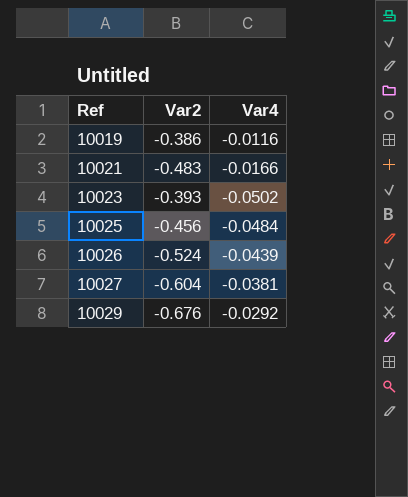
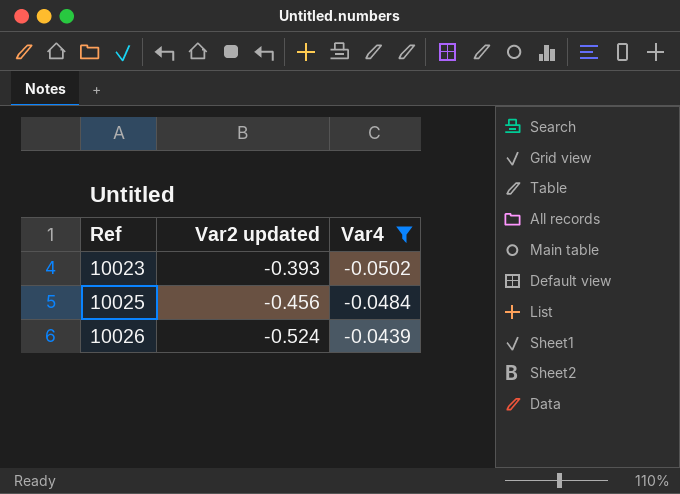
filter: none -> Var4 <= -0.0439
column name: Var2 -> Var2 updated

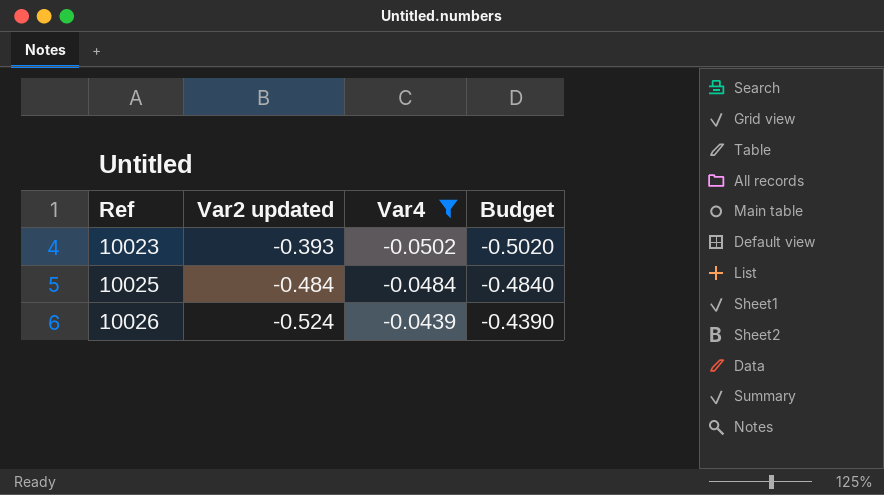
column Budget | formula: none -> [Var4] * 10
10025 | Var2 updated: -0.456 -> -0.484

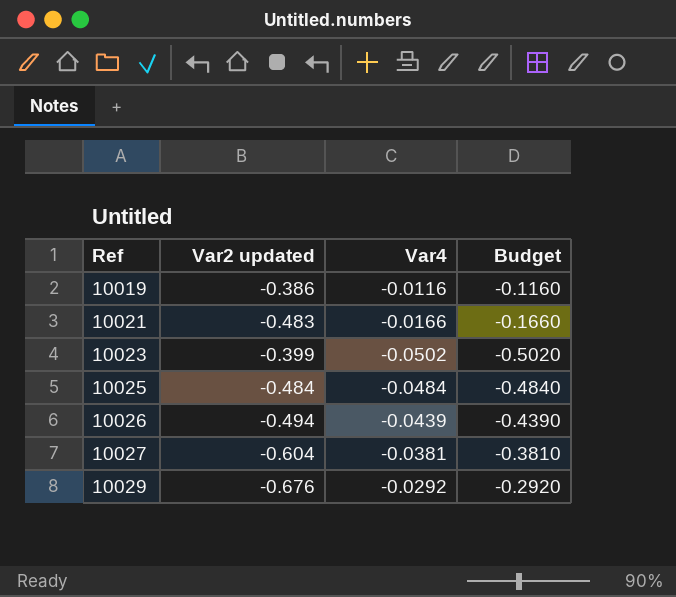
filter: Var4 <= -0.0439 -> none
10023 | Var2 updated: -0.393 -> -0.399
10026 | Var2 updated: -0.524 -> -0.494

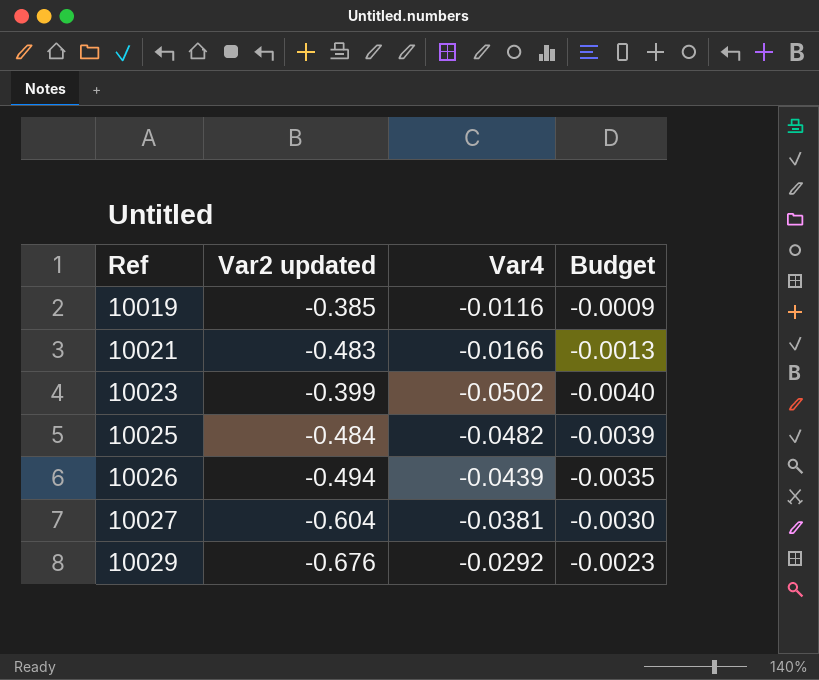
column Budget | formula: [Var4] * 10 -> [Var4] * 0.08
10019 | Var2 updated: -0.386 -> -0.385
10025 | Var4: -0.0484 -> -0.0482

